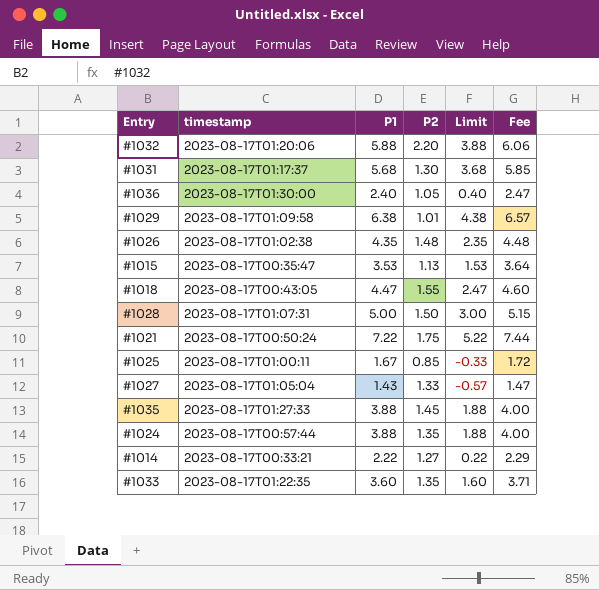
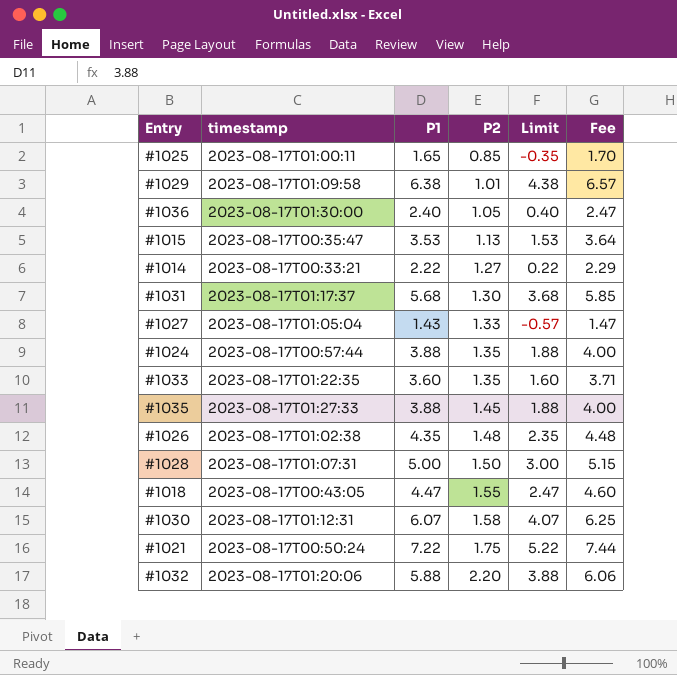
row order: none -> P2 ascending
#1025 | P1: 1.67 -> 1.65
#1025 | Limit: -0.33 -> -0.35
#1025 | Fee: 1.72 -> 1.70
row #1030: none -> 2023-08-17T01:12:31 | 6.07 | 1.58 | 4.07 | 6.25

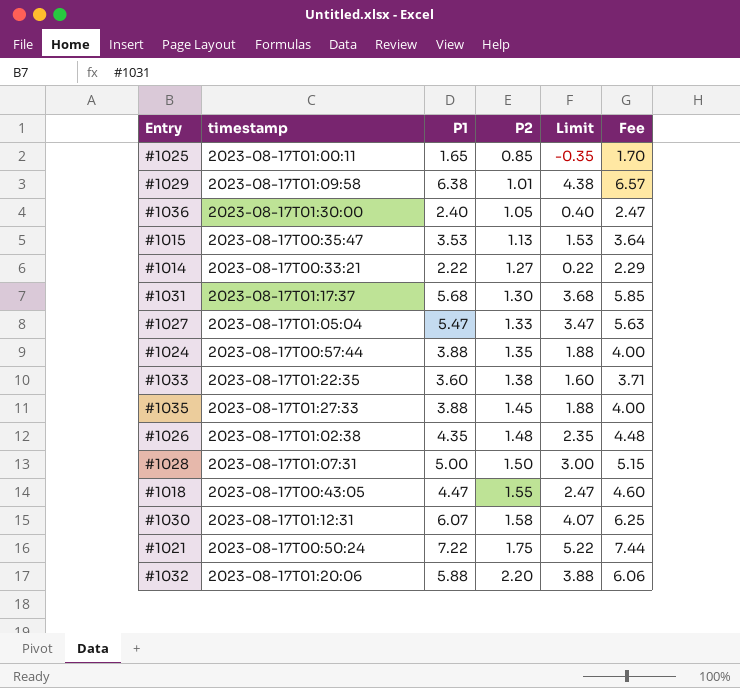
#1027 | P1: 1.43 -> 5.47
#1027 | Limit: -0.57 -> 3.47
#1027 | Fee: 1.47 -> 5.63
#1033 | P2: 1.35 -> 1.38

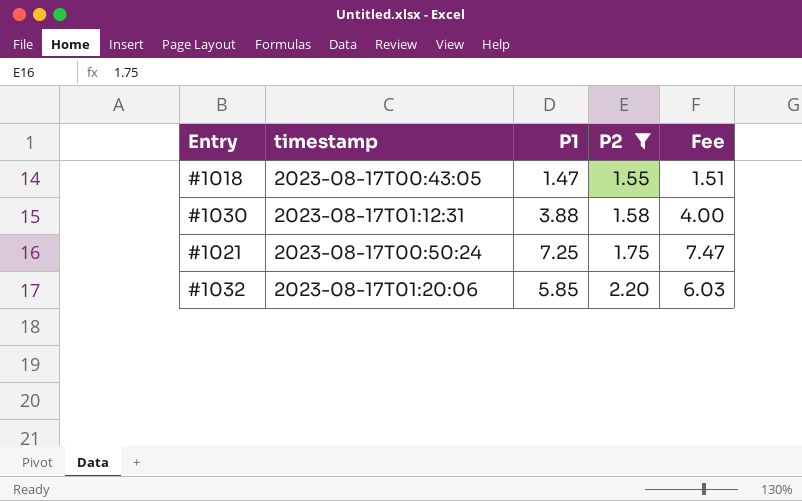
filter: none -> P2 >= 1.55
column Limit | formula: [P1] - 2 -> none
#1018 | P1: 4.47 -> 1.47
#1018 | Fee: 4.60 -> 1.51
#1030 | P1: 6.07 -> 3.88
#1030 | Fee: 6.25 -> 4.00
#1021 | P1: 7.22 -> 7.25
#1021 | Fee: 7.44 -> 7.47
#1032 | P1: 5.88 -> 5.85
#1032 | Fee: 6.06 -> 6.03

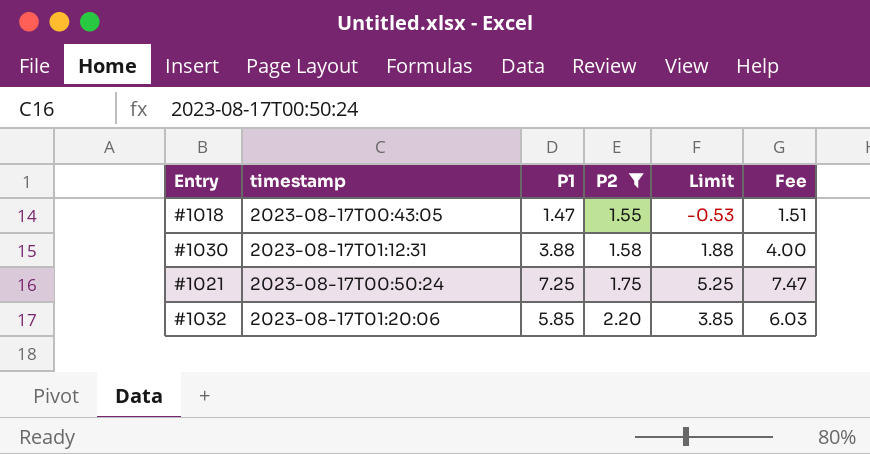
column Limit | formula: none -> [P1] - 2

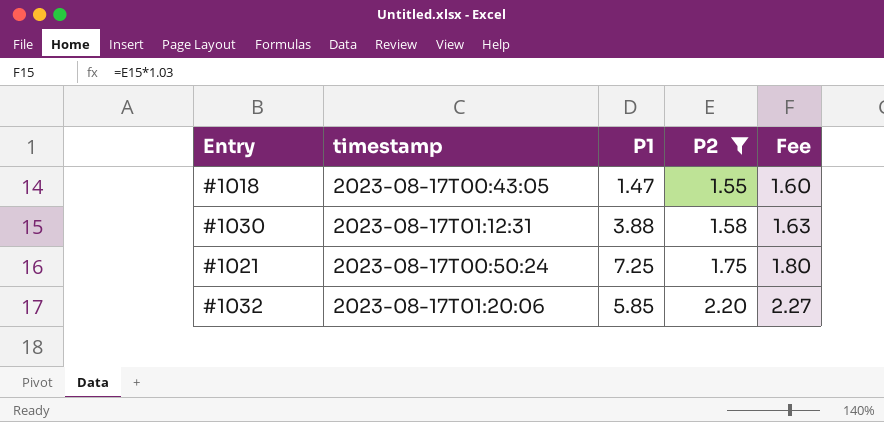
column Limit | formula: [P1] - 2 -> none
column Fee | formula: [P1] * 1.03 -> [P2] * 1.03

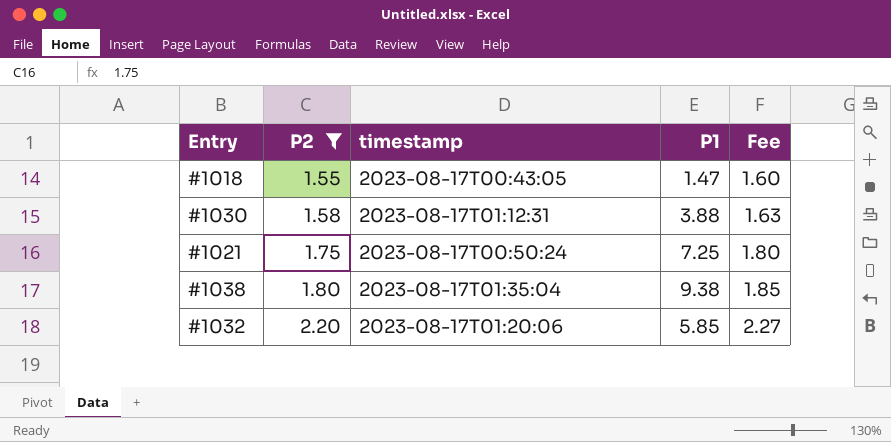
column P2 | position: 4 -> 2
row #1038: none -> 1.80 | 2023-08-17T01:35:04 | 9.38 | 1.85

